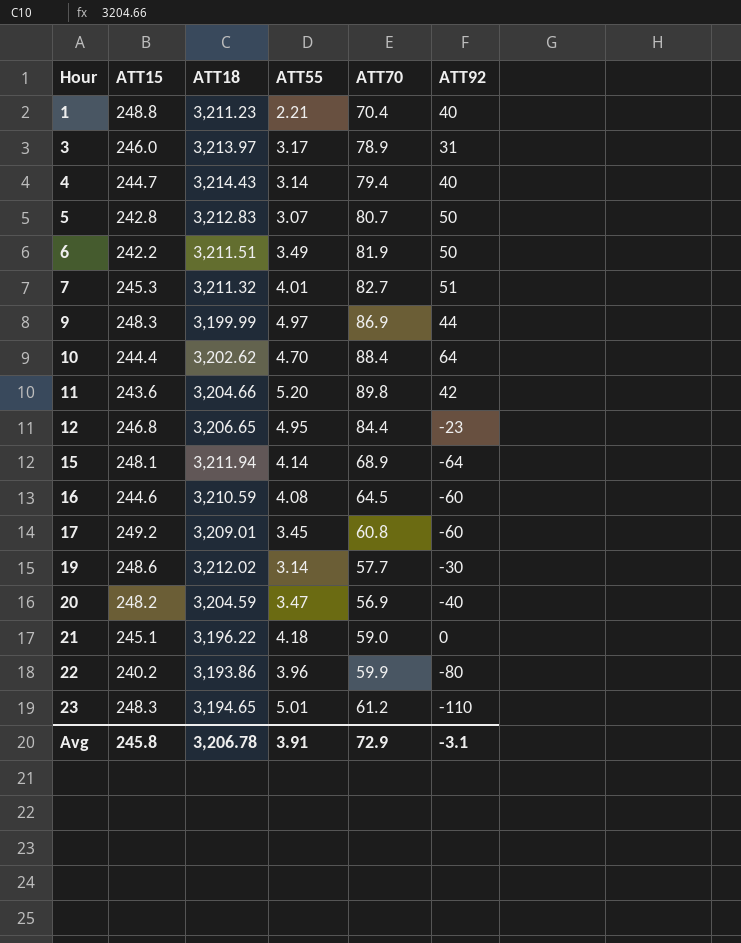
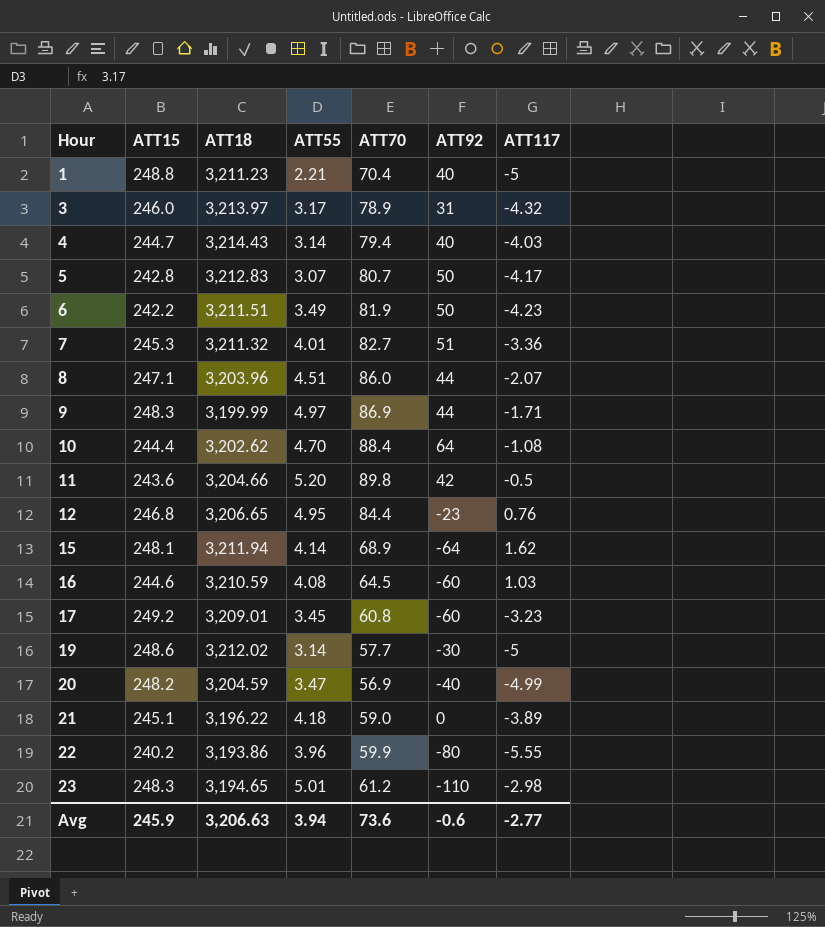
column ATT117 | position: none -> 7
row 8: none -> 247.1 | 3,203.96 | 4.51 | 86.0 | 44 | -2.07
Avg | ATT15: 245.8 -> 245.9
Avg | ATT18: 3,206.78 -> 3,206.63
Avg | ATT55: 3.91 -> 3.94
Avg | ATT70: 72.9 -> 73.6
Avg | ATT92: -3.1 -> -0.6

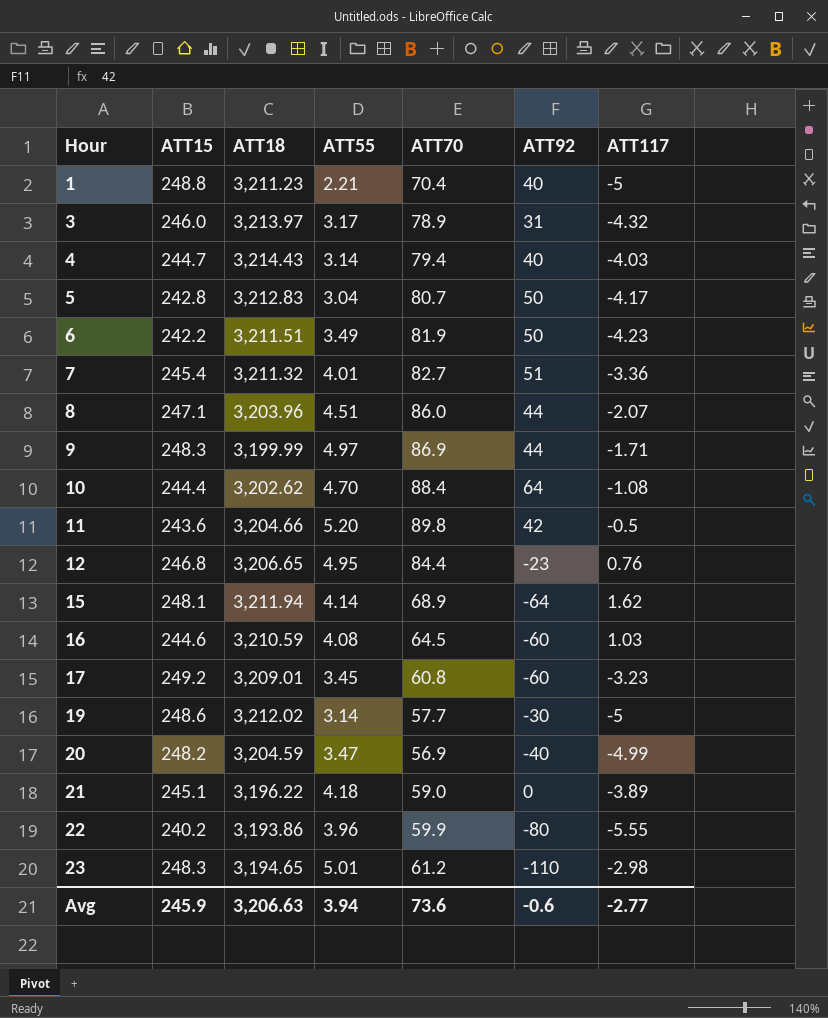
5 | ATT55: 3.07 -> 3.04
7 | ATT15: 245.3 -> 245.4

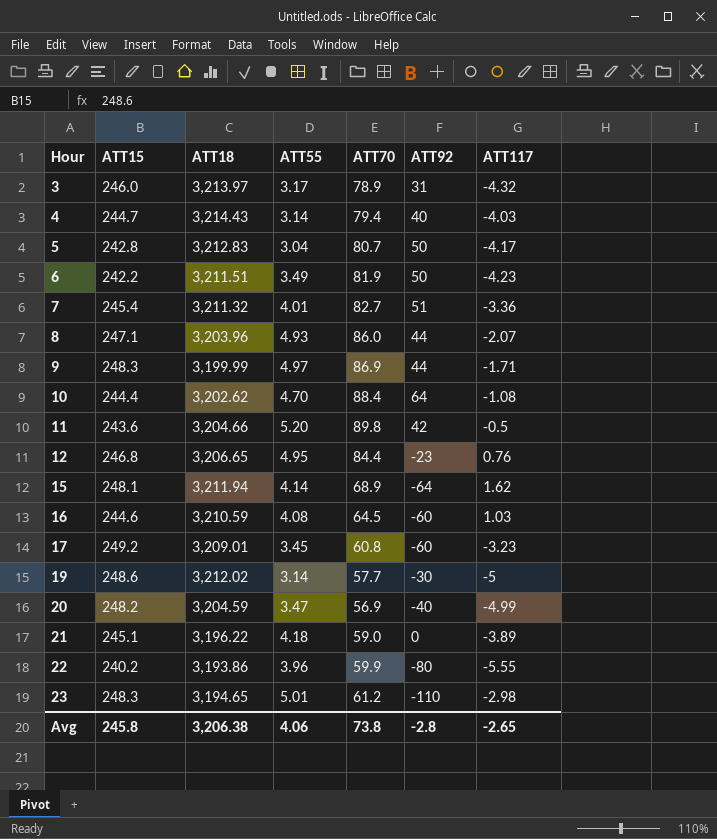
row 1: 248.8 | 3,211.23 | 2.21 | 70.4 | 40 | -5 -> none
8 | ATT55: 4.51 -> 4.93
Avg | ATT15: 245.9 -> 245.8
Avg | ATT18: 3,206.63 -> 3,206.38
Avg | ATT55: 3.94 -> 4.06
Avg | ATT70: 73.6 -> 73.8
Avg | ATT92: -0.6 -> -2.8
Avg | ATT117: -2.77 -> -2.65

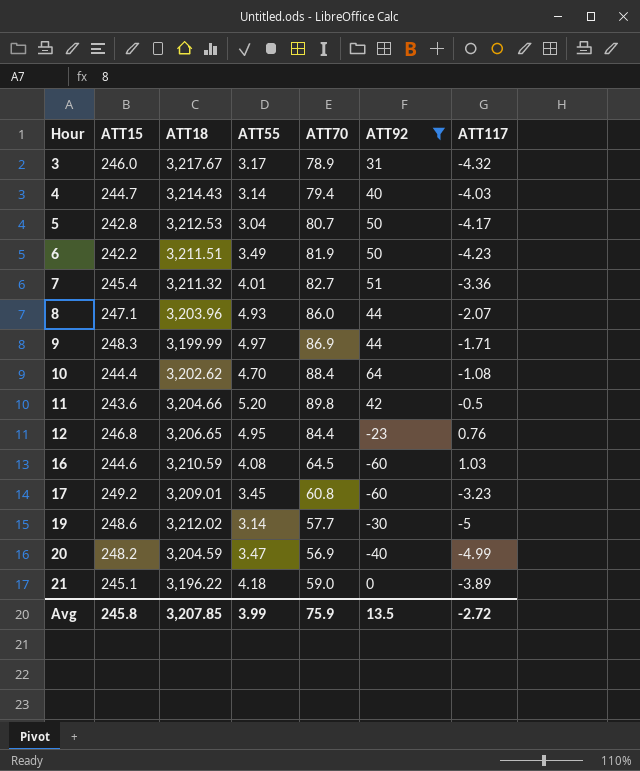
filter: none -> ATT92 >= -60
3 | ATT18: 3,213.97 -> 3,217.67
5 | ATT18: 3,212.83 -> 3,212.53
Avg | ATT18: 3,206.38 -> 3,207.85
Avg | ATT55: 4.06 -> 3.99
Avg | ATT70: 73.8 -> 75.9
Avg | ATT92: -2.8 -> 13.5
Avg | ATT117: -2.65 -> -2.72

